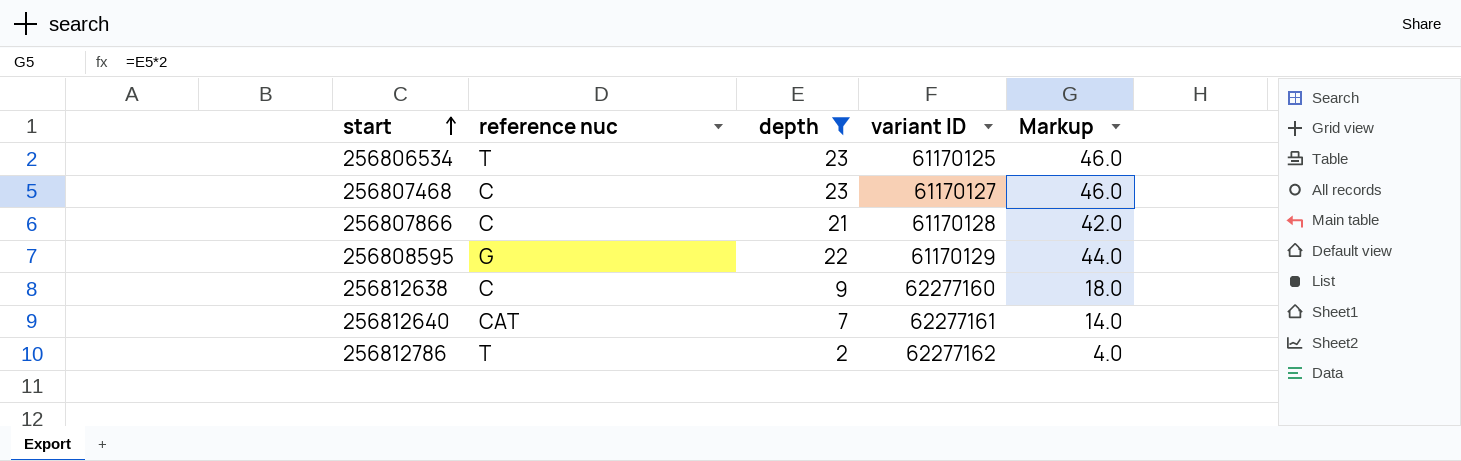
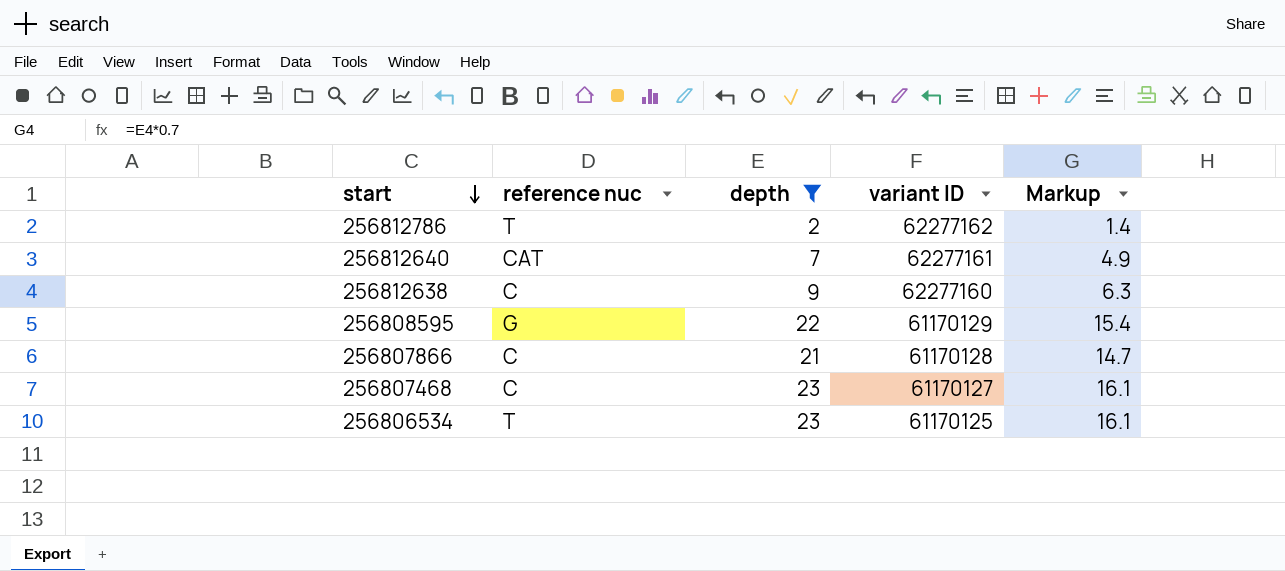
row order: start ascending -> start descending
column Markup | formula: [depth] * 2 -> [depth] * 0.7

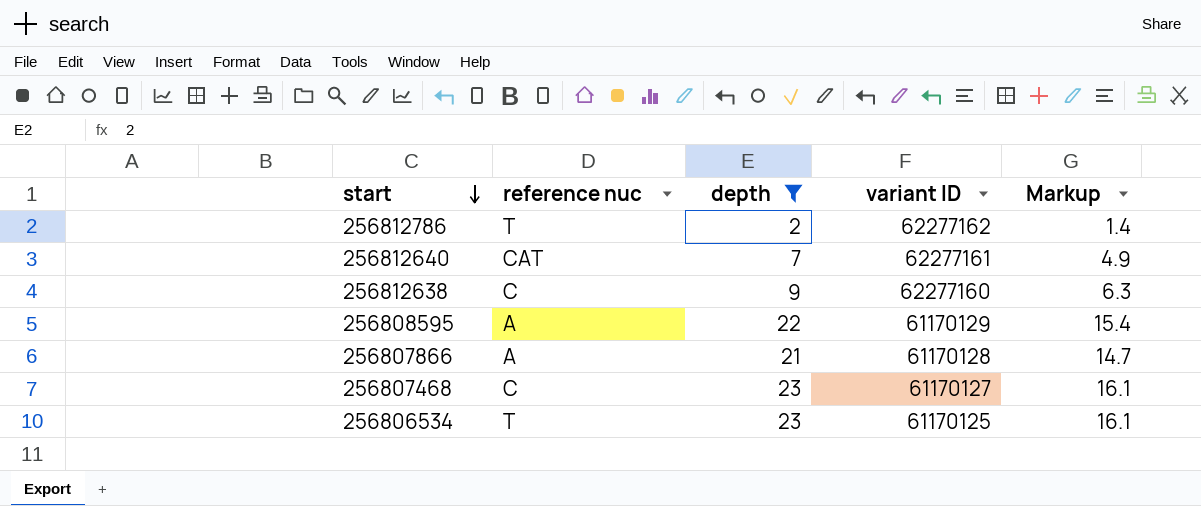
256808595 | reference nuc: G -> A
256807866 | reference nuc: C -> A

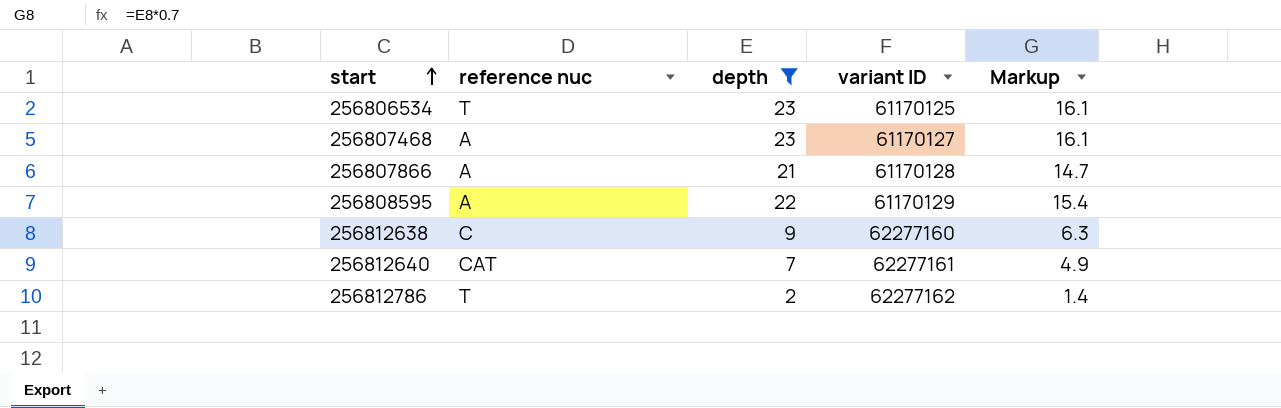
row order: start descending -> start ascending
256807468 | reference nuc: C -> A

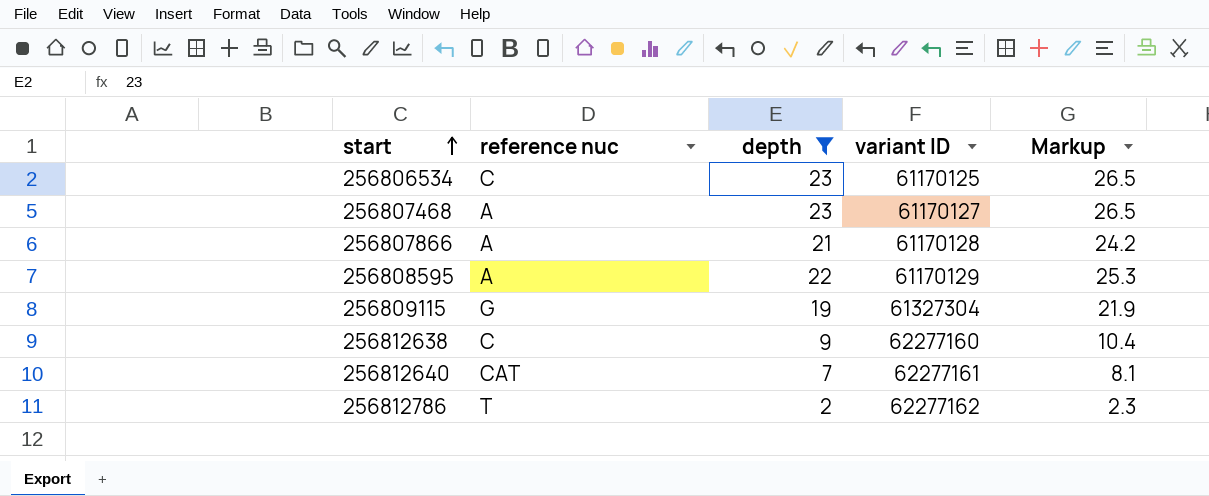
column Markup | formula: [depth] * 0.7 -> [depth] * 1.15
256806534 | reference nuc: T -> C
row 256809115: none -> G | 19 | 61327304 | 21.9

